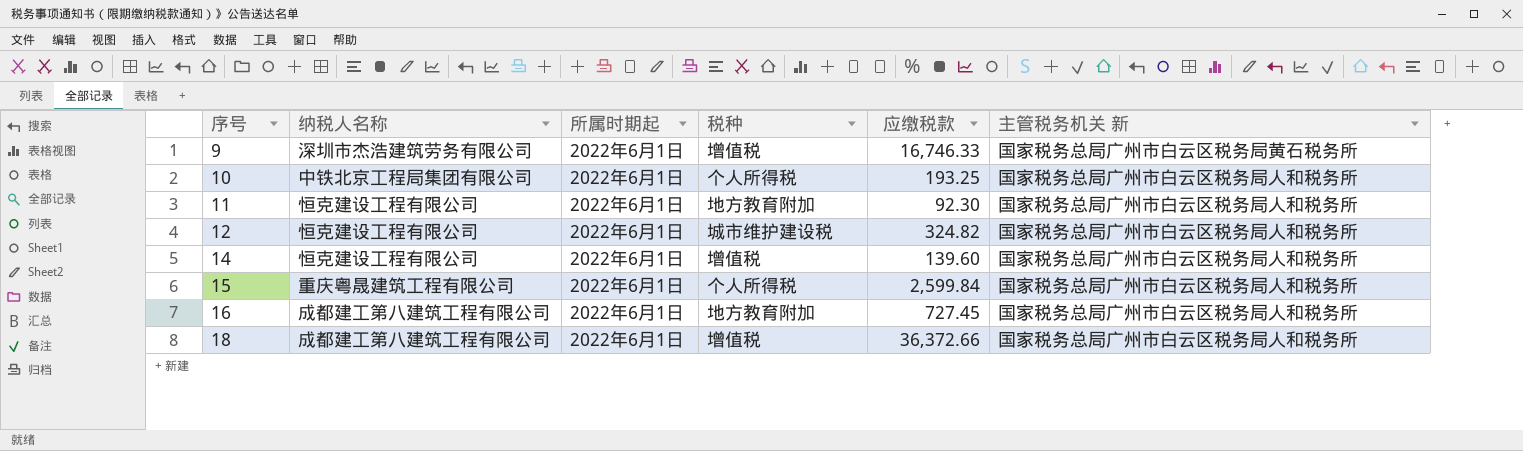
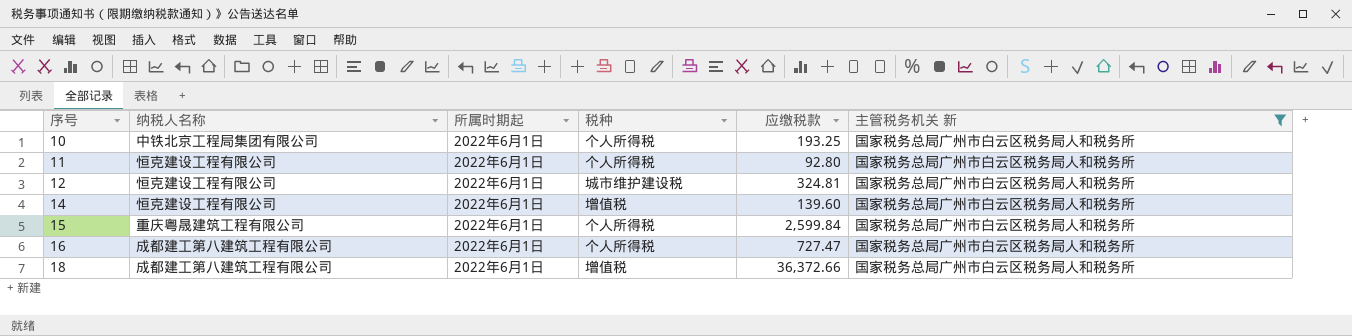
filter: none -> 主管税务机关 新 = 国家税务总局广州市白云区税务局人和税务所
11 | 税种: 地方教育附加 -> 个人所得税
11 | 应缴税款: 92.30 -> 92.80
12 | 应缴税款: 324.82 -> 324.81
16 | 税种: 地方教育附加 -> 个人所得税
16 | 应缴税款: 727.45 -> 727.47

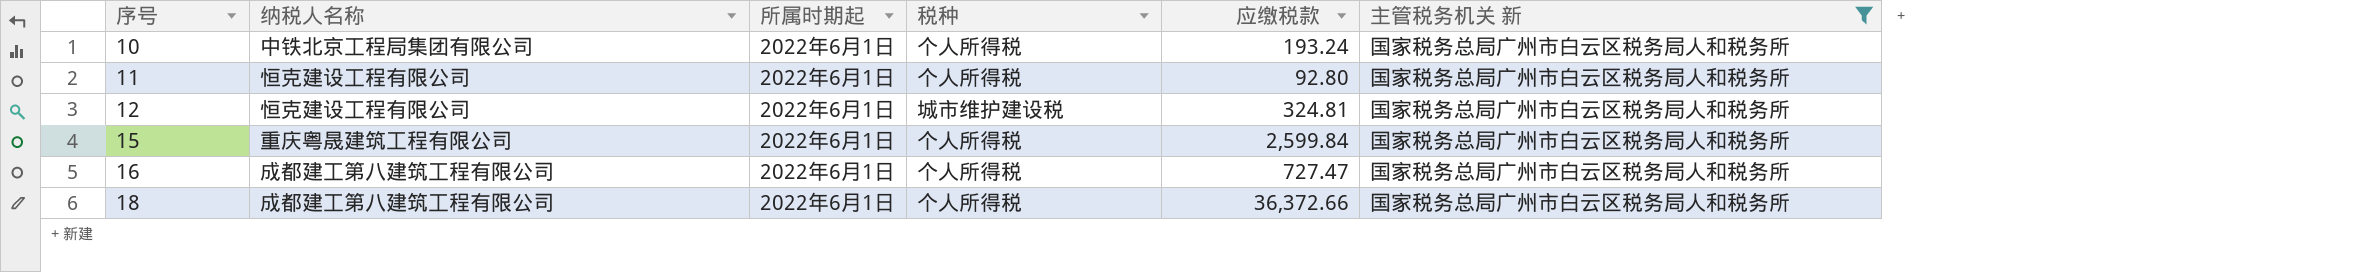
row 14: 恒克建设工程有限公司 | 2022年6月1日 | 增值税 | 139.60 | 国家税务总局广州市白云区税务局人和税务所 -> none
10 | 应缴税款: 193.25 -> 193.24
18 | 税种: 增值税 -> 个人所得税

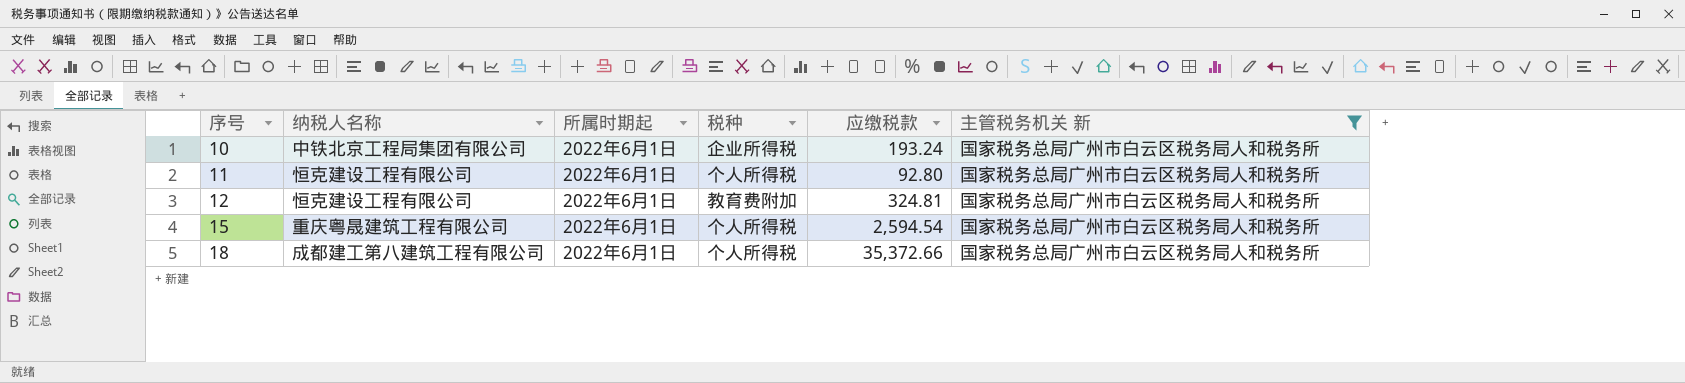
row 16: 成都建工第八建筑工程有限公司 | 2022年6月1日 | 个人所得税 | 727.47 | 国家税务总局广州市白云区税务局人和税务所 -> none
10 | 税种: 个人所得税 -> 企业所得税
12 | 税种: 城市维护建设税 -> 教育费附加
15 | 应缴税款: 2,599.84 -> 2,594.54
18 | 应缴税款: 36,372.66 -> 35,372.66

